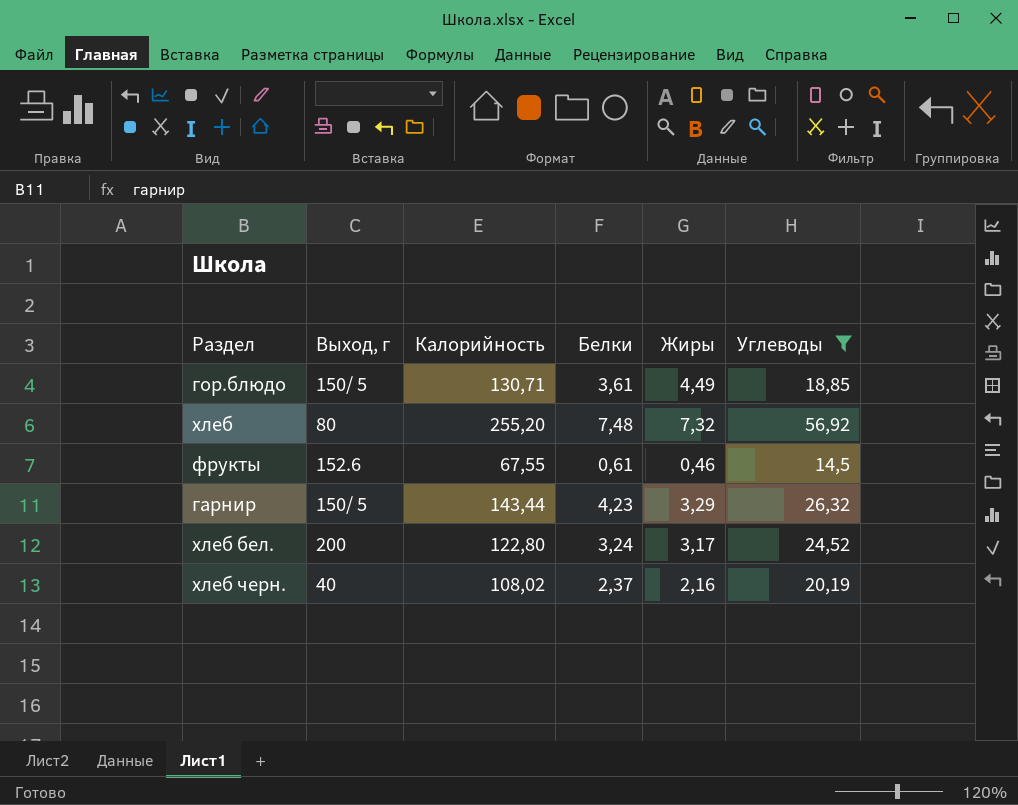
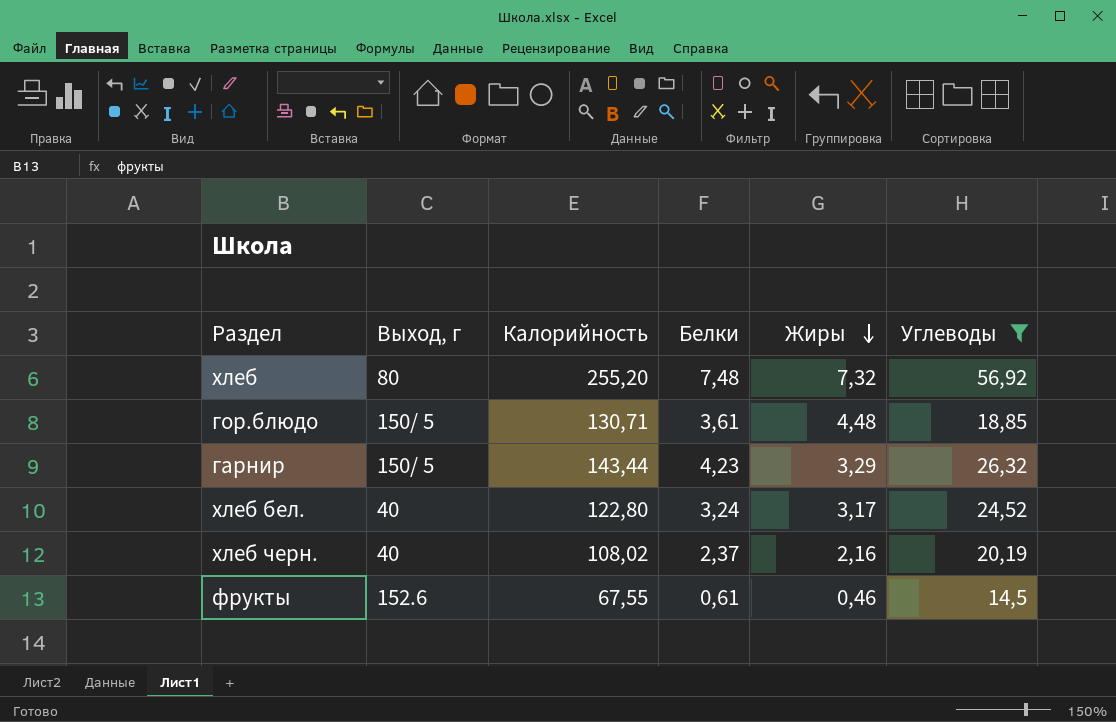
row order: none -> Жиры descending
гор.блюдо | Жиры: 4,49 -> 4,48
хлеб бел. | Выход, г: 200 -> 40

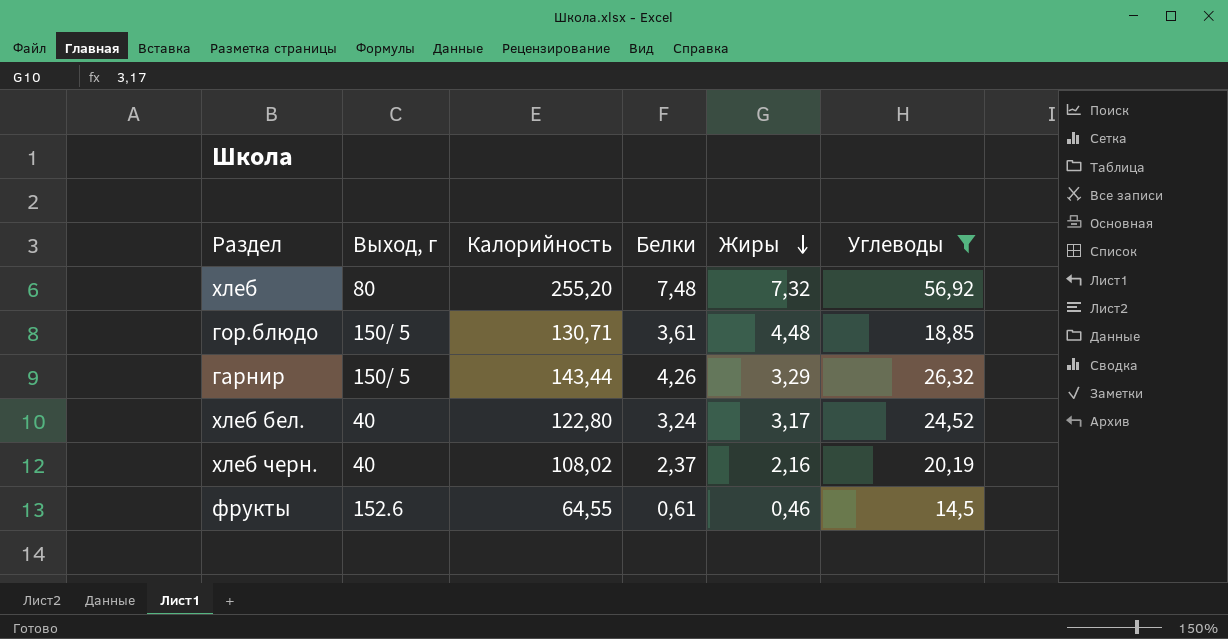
гарнир | Белки: 4,23 -> 4,26
фрукты | Калорийность: 67,55 -> 64,55

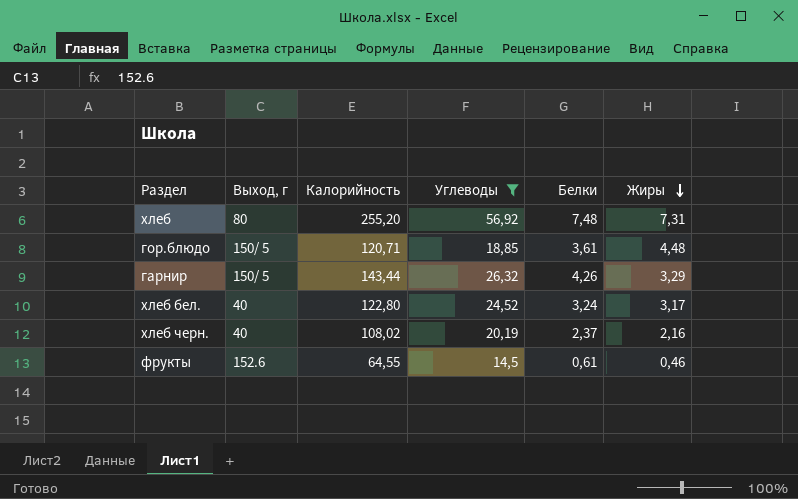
column Углеводы | position: 6 -> 4
хлеб | Жиры: 7,32 -> 7,31
гор.блюдо | Калорийность: 130,71 -> 120,71

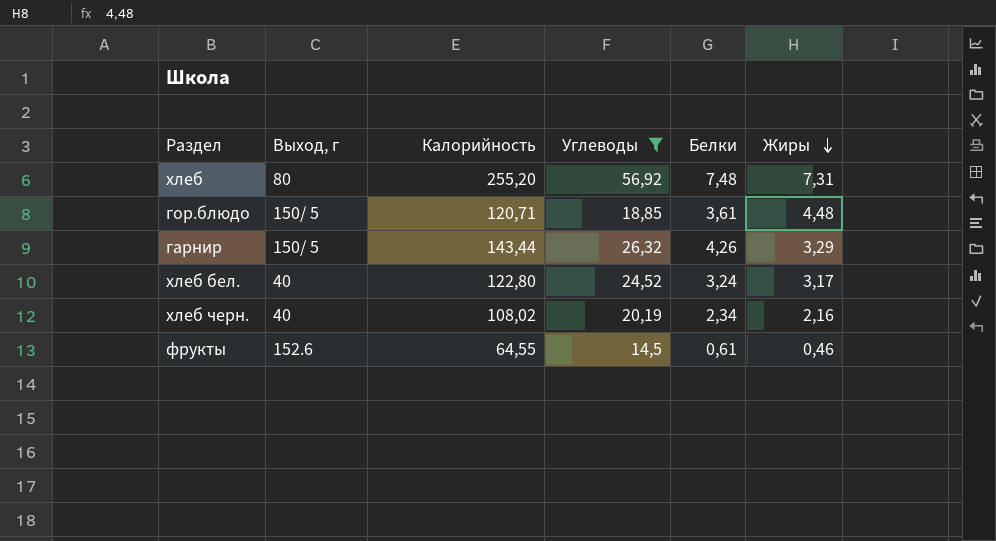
хлеб черн. | Белки: 2,37 -> 2,34

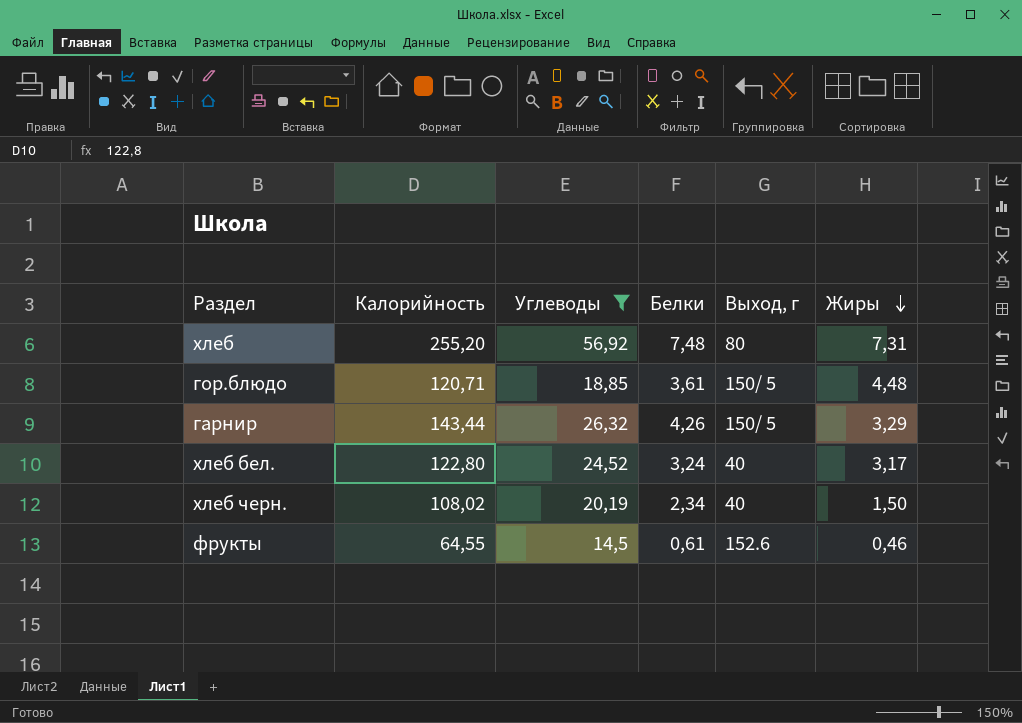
column Выход, г | position: 2 -> 5
хлеб черн. | Жиры: 2,16 -> 1,50

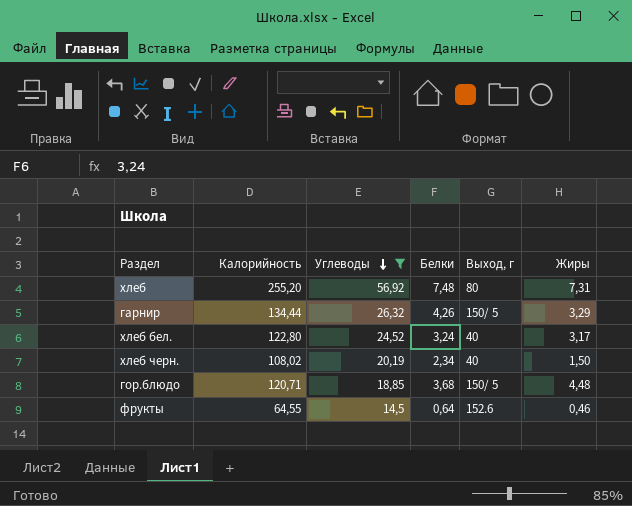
row order: Жиры descending -> Углеводы descending
гарнир | Калорийность: 143,44 -> 134,44
гор.блюдо | Белки: 3,61 -> 3,68
фрукты | Белки: 0,61 -> 0,64

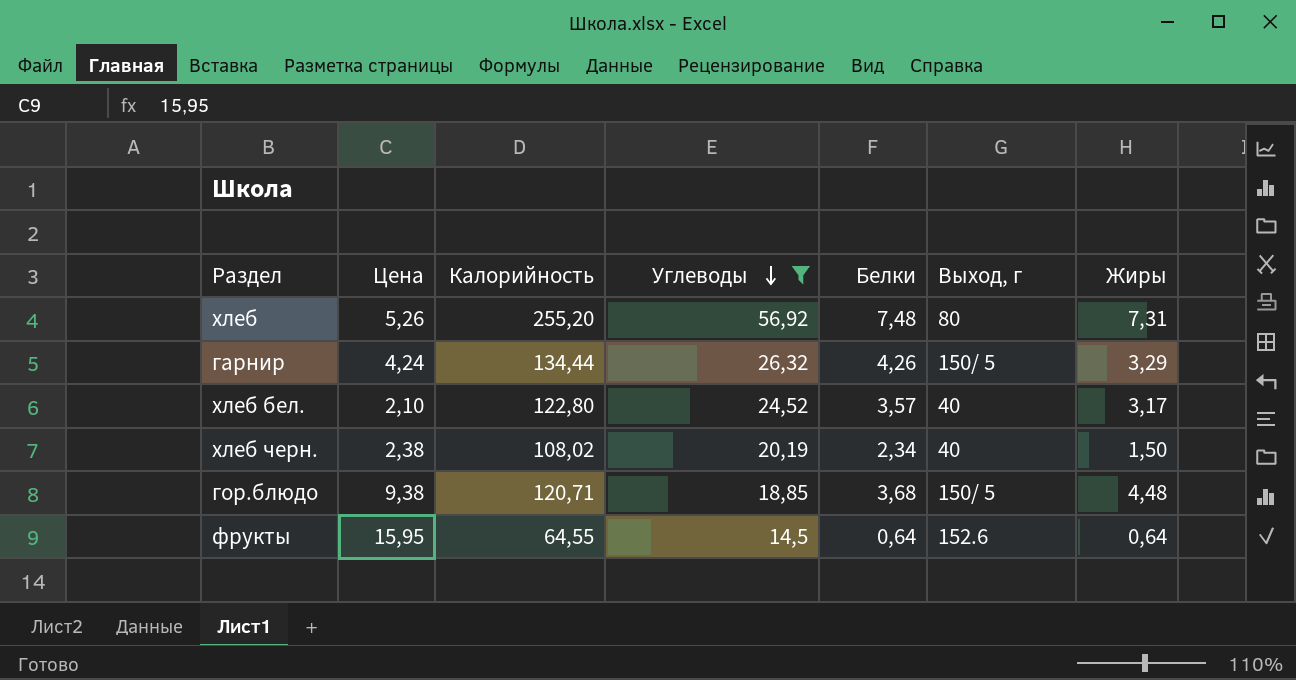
column Цена | position: none -> 2
хлеб бел. | Белки: 3,24 -> 3,57
фрукты | Жиры: 0,46 -> 0,64

